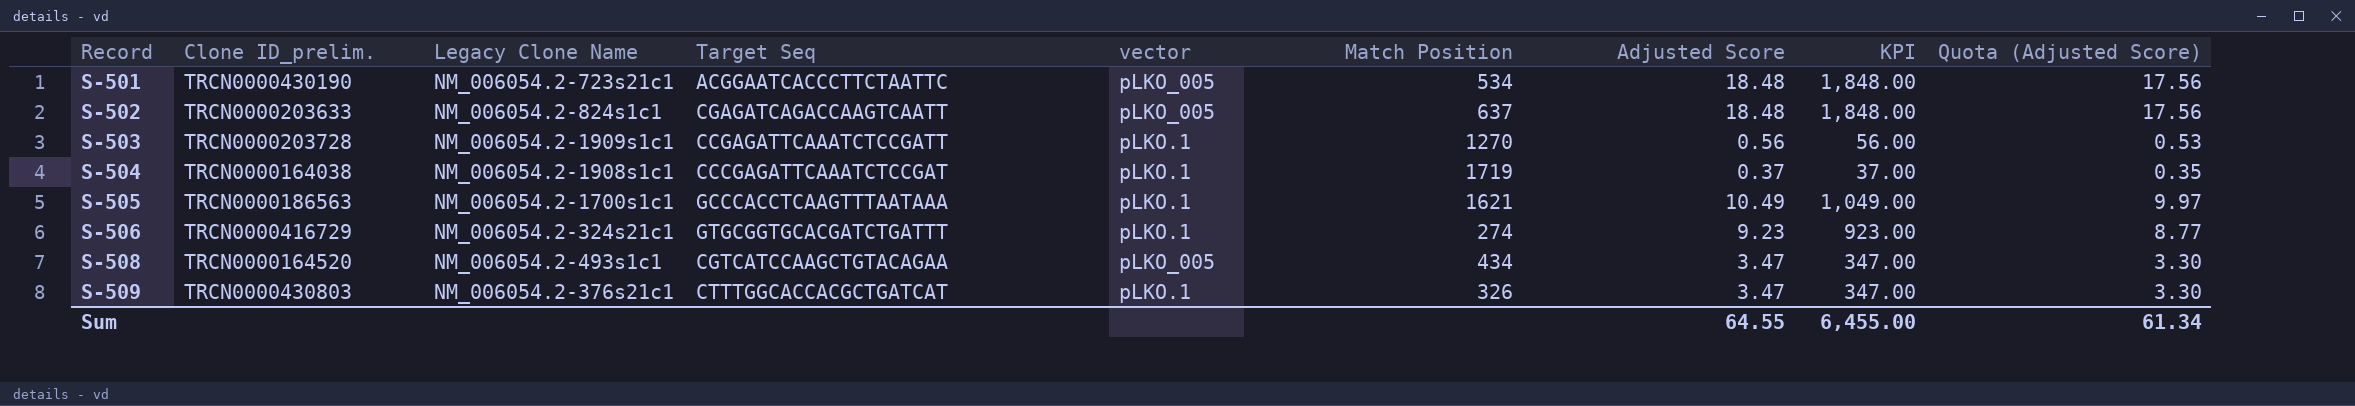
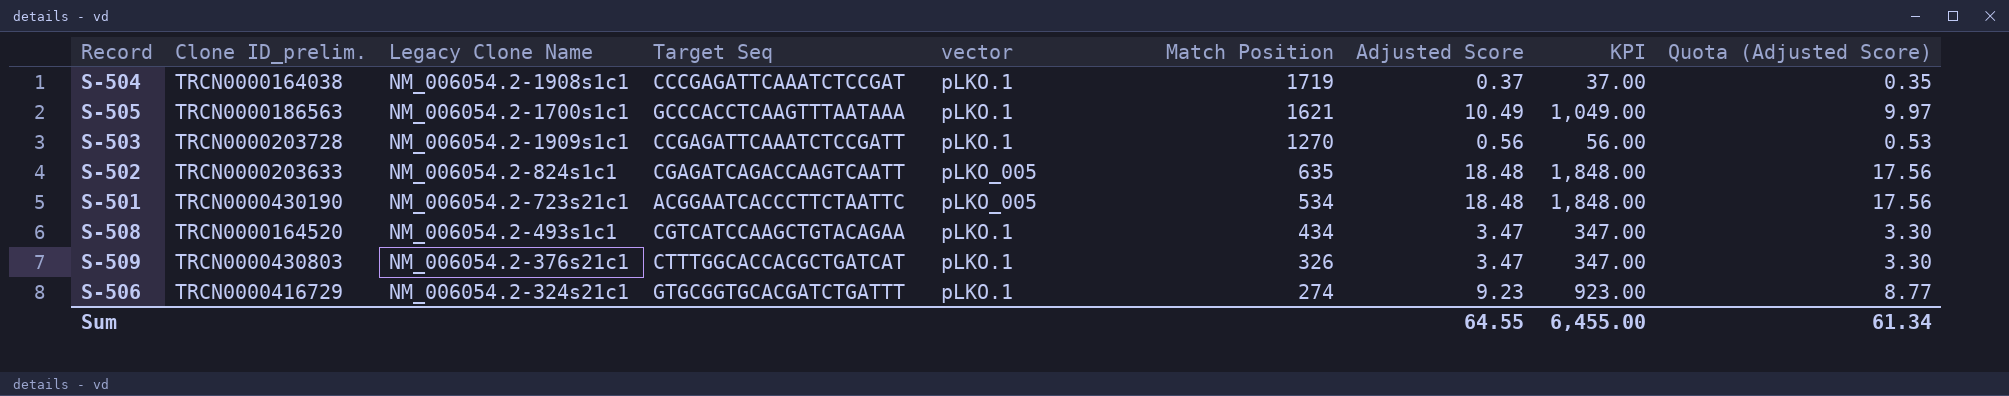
row order: Record ascending -> Match Position descending
S-502 | Match Position: 637 -> 635
S-508 | vector: pLKO_005 -> pLKO.1

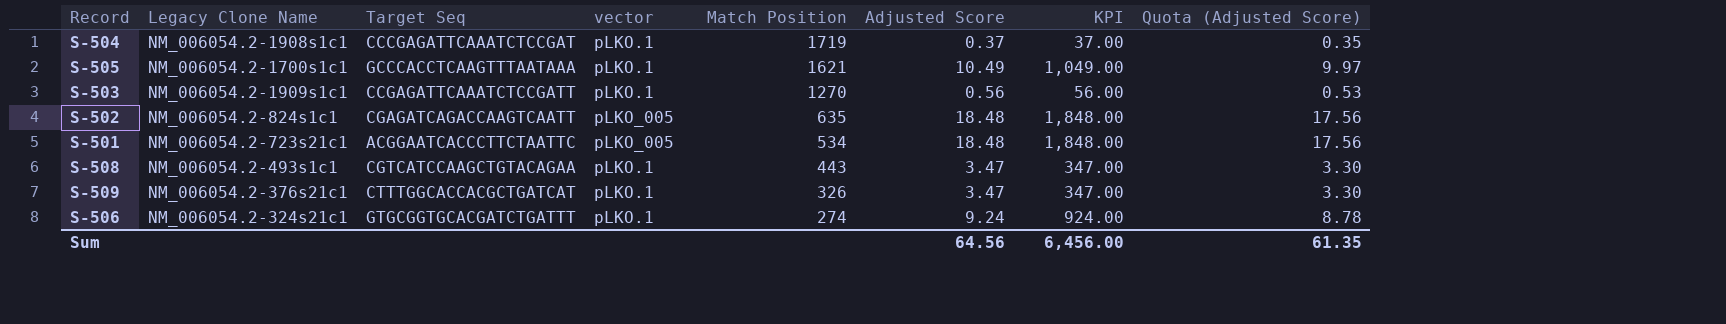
column Clone ID_prelim. | position: 2 -> none
S-508 | Match Position: 434 -> 443
S-506 | Adjusted Score: 9.23 -> 9.24
S-506 | KPI: 923.00 -> 924.00
S-506 | Quota (Adjusted Score): 8.77 -> 8.78
Sum | Adjusted Score: 64.55 -> 64.56
Sum | KPI: 6,455.00 -> 6,456.00
Sum | Quota (Adjusted Score): 61.34 -> 61.35

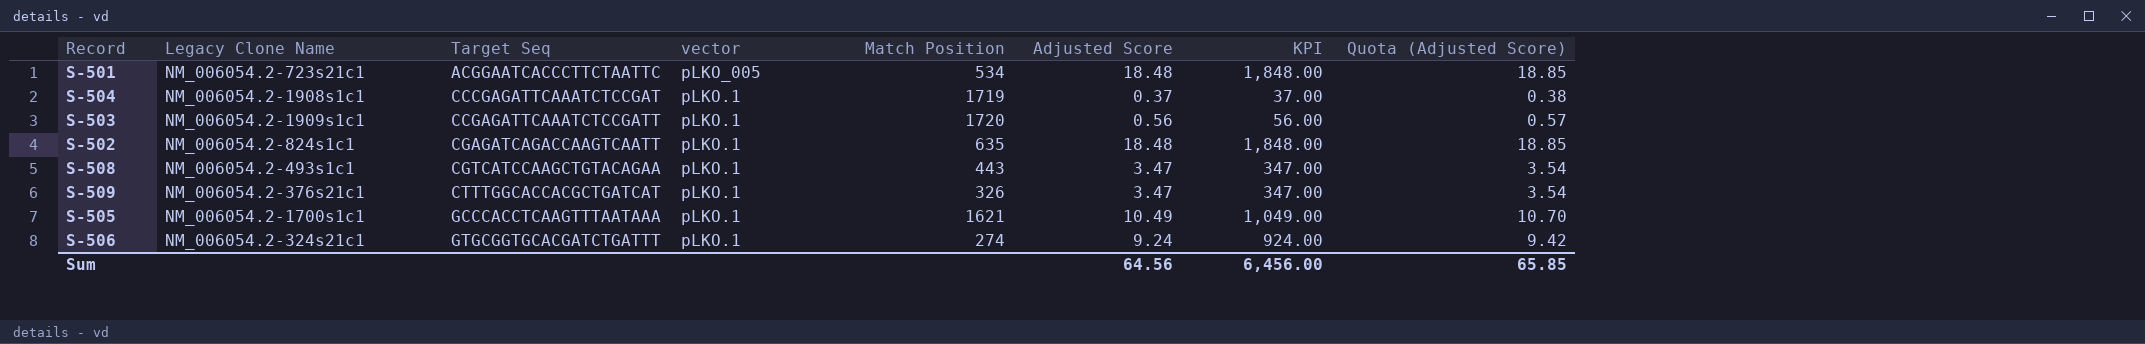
row order: Match Position descending -> Target Seq ascending
column Quota (Adjusted Score) | formula: [Adjusted Score] * 0.95 -> [Adjusted Score] * 1.02
S-503 | Match Position: 1270 -> 1720
S-502 | vector: pLKO_005 -> pLKO.1
Sum | Quota (Adjusted Score): 61.35 -> 65.85

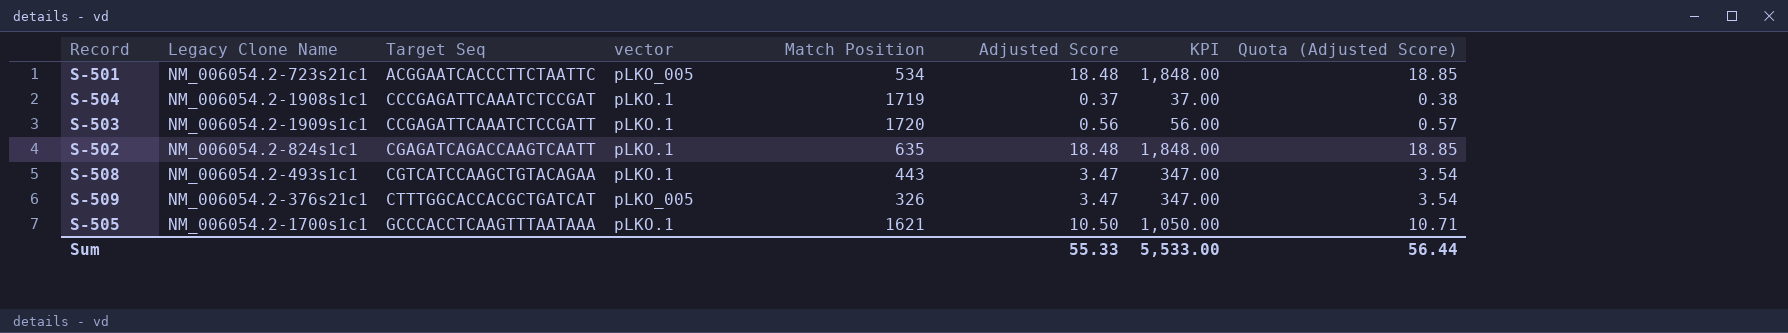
row S-506: NM_006054.2-324s21c1 | GTGCGGTGCACGATCTGATTT | pLKO.1 | 274 | 9.24 | 924.00 | 9.42 -> none
S-509 | vector: pLKO.1 -> pLKO_005
S-505 | Adjusted Score: 10.49 -> 10.50
S-505 | KPI: 1,049.00 -> 1,050.00
S-505 | Quota (Adjusted Score): 10.70 -> 10.71
Sum | Adjusted Score: 64.56 -> 55.33
Sum | KPI: 6,456.00 -> 5,533.00
Sum | Quota (Adjusted Score): 65.85 -> 56.44

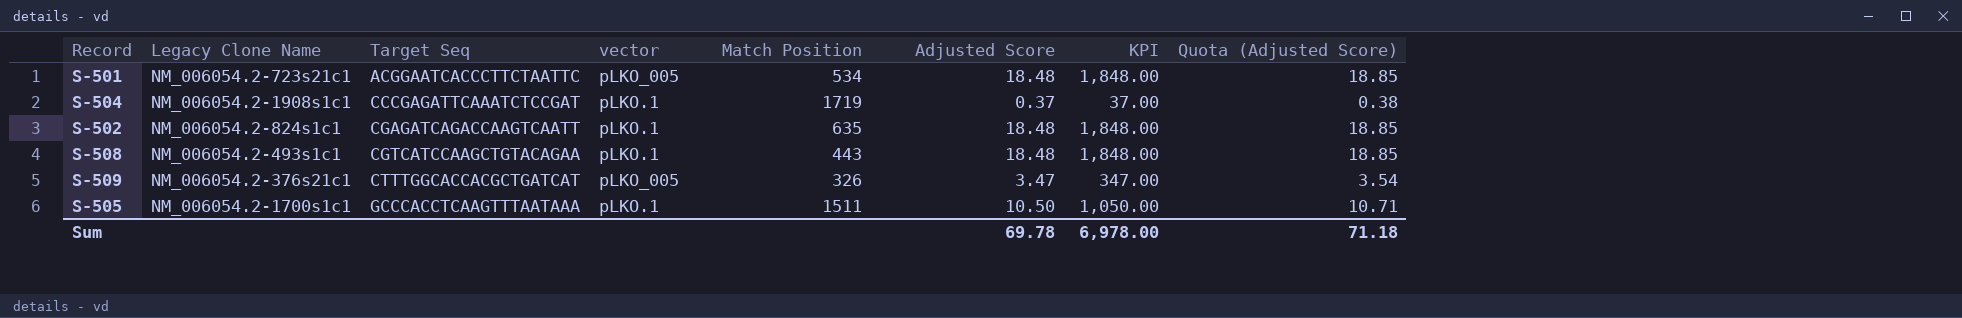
row S-503: NM_006054.2-1909s1c1 | CCGAGATTCAAATCTCCGATT | pLKO.1 | 1720 | 0.56 | 56.00 | 0.57 -> none
S-508 | Adjusted Score: 3.47 -> 18.48
S-508 | KPI: 347.00 -> 1,848.00
S-508 | Quota (Adjusted Score): 3.54 -> 18.85
S-505 | Match Position: 1621 -> 1511
Sum | Adjusted Score: 55.33 -> 69.78
Sum | KPI: 5,533.00 -> 6,978.00
Sum | Quota (Adjusted Score): 56.44 -> 71.18

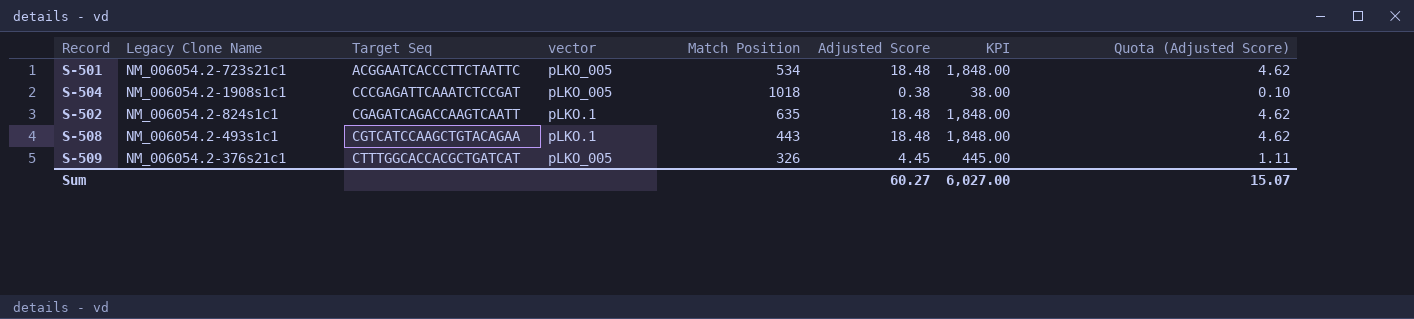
column Quota (Adjusted Score) | formula: [Adjusted Score] * 1.02 -> [Adjusted Score] * 0.25
row S-505: NM_006054.2-1700s1c1 | GCCCACCTCAAGTTTAATAAA | pLKO.1 | 1511 | 10.50 | 1,050.00 | 10.71 -> none
S-504 | vector: pLKO.1 -> pLKO_005
S-504 | Match Position: 1719 -> 1018
S-504 | Adjusted Score: 0.37 -> 0.38
S-504 | KPI: 37.00 -> 38.00
S-509 | Adjusted Score: 3.47 -> 4.45
S-509 | KPI: 347.00 -> 445.00
Sum | Adjusted Score: 69.78 -> 60.27
Sum | KPI: 6,978.00 -> 6,027.00
Sum | Quota (Adjusted Score): 71.18 -> 15.07

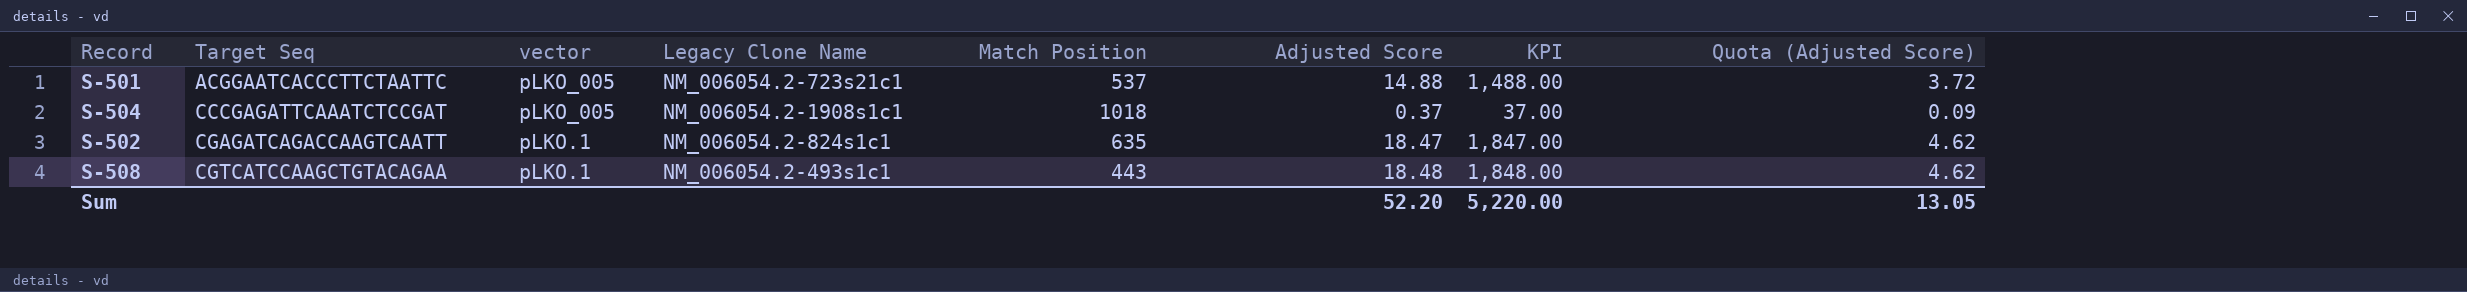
column Legacy Clone Name | position: 2 -> 4
row S-509: NM_006054.2-376s21c1 | CTTTGGCACCACGCTGATCAT | pLKO_005 | 326 | 4.45 | 445.00 | 1.11 -> none
S-501 | Match Position: 534 -> 537
S-501 | Adjusted Score: 18.48 -> 14.88
S-501 | KPI: 1,848.00 -> 1,488.00
S-501 | Quota (Adjusted Score): 4.62 -> 3.72
S-504 | Adjusted Score: 0.38 -> 0.37
S-504 | KPI: 38.00 -> 37.00
S-504 | Quota (Adjusted Score): 0.10 -> 0.09
S-502 | Adjusted Score: 18.48 -> 18.47
S-502 | KPI: 1,848.00 -> 1,847.00
Sum | Adjusted Score: 60.27 -> 52.20
Sum | KPI: 6,027.00 -> 5,220.00
Sum | Quota (Adjusted Score): 15.07 -> 13.05

